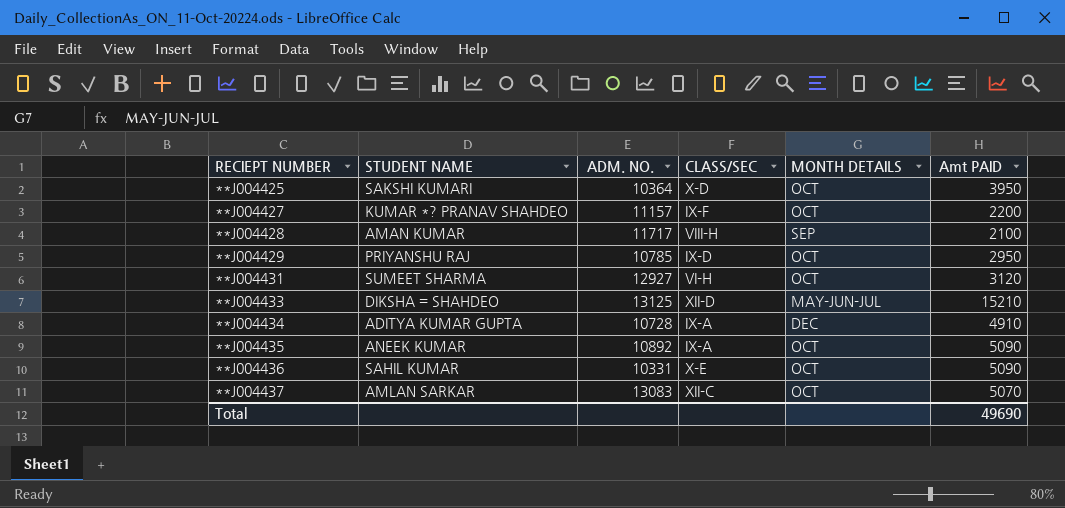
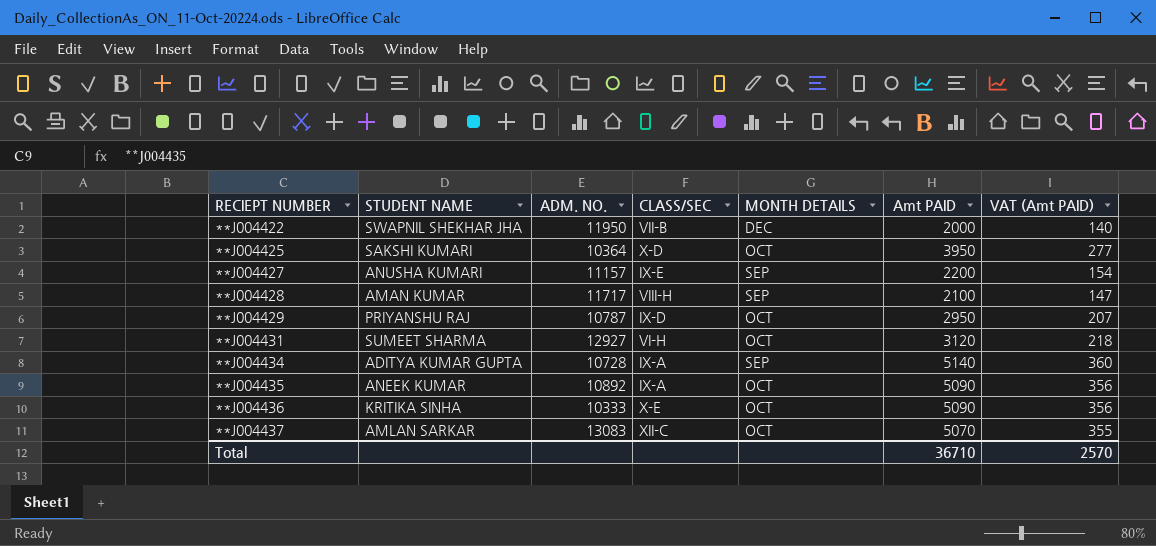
column VAT (Amt PAID) | formula: none -> [Amt PAID] * 0.07
row **J004433: DIKSHA = SHAHDEO | 13125 | XII-D | MAY-JUN-JUL | 15210 -> none
row **J004422: none -> SWAPNIL SHEKHAR JHA | 11950 | VII-B | DEC | 2000 | 140
**J004427 | STUDENT NAME: KUMAR *? PRANAV SHAHDEO -> ANUSHA KUMARI
**J004427 | CLASS/SEC: IX-F -> IX-E
**J004427 | MONTH DETAILS: OCT -> SEP
**J004429 | ADM. NO.: 10785 -> 10787
**J004434 | MONTH DETAILS: DEC -> SEP
**J004434 | Amt PAID: 4910 -> 5140
**J004436 | STUDENT NAME: SAHIL KUMAR -> KRITIKA SINHA
**J004436 | ADM. NO.: 10331 -> 10333
Total | Amt PAID: 49690 -> 36710

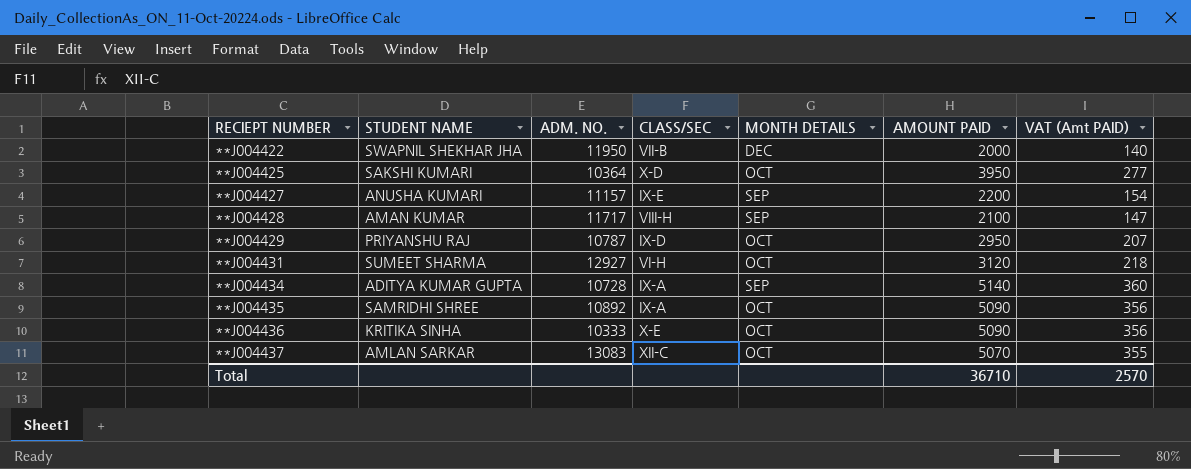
column name: Amt PAID -> AMOUNT PAID
**J004435 | STUDENT NAME: ANEEK KUMAR -> SAMRIDHI SHREE

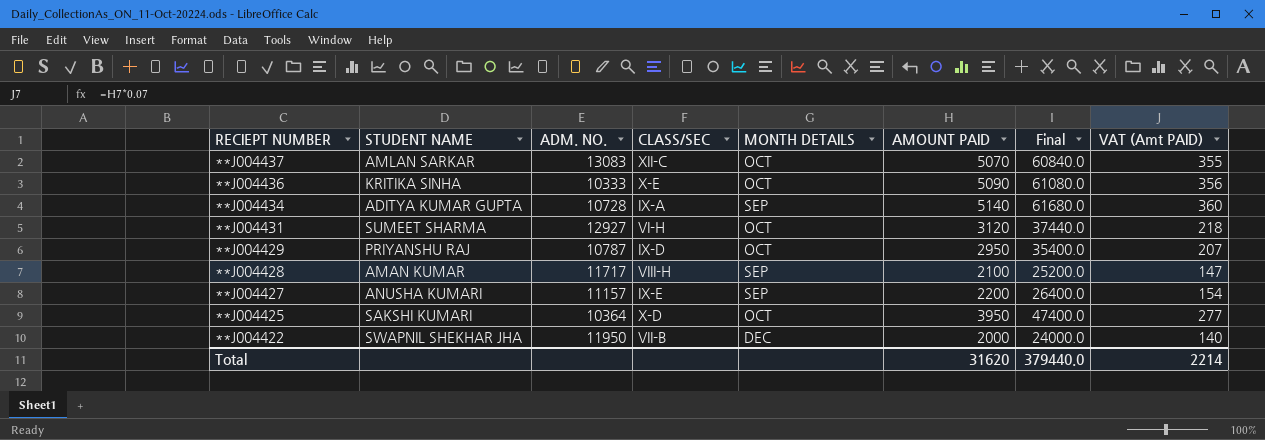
row order: RECIEPT NUMBER ascending -> RECIEPT NUMBER descending
column Final | formula: none -> [AMOUNT PAID] * 12
row **J004435: SAMRIDHI SHREE | 10892 | IX-A | OCT | 5090 | 356 -> none
Total | AMOUNT PAID: 36710 -> 31620
Total | VAT (Amt PAID): 2570 -> 2214

